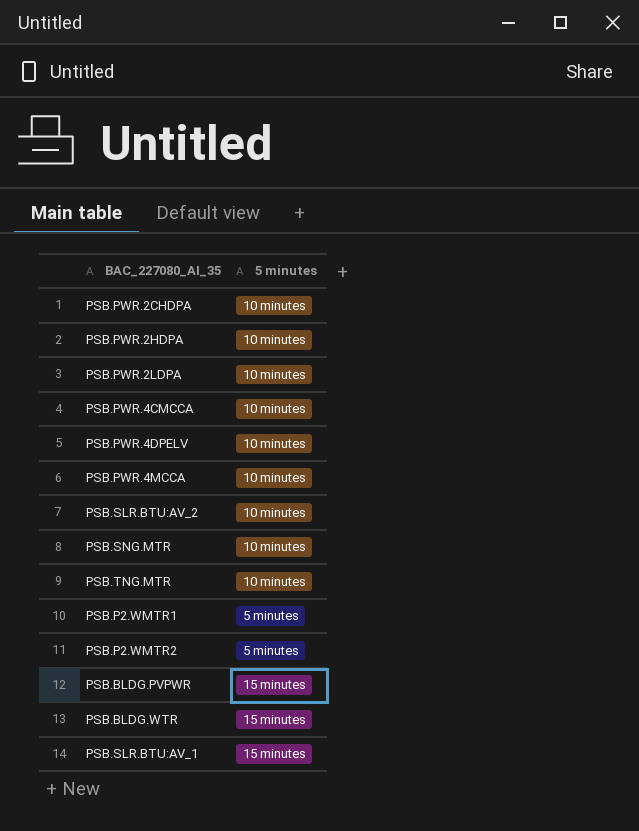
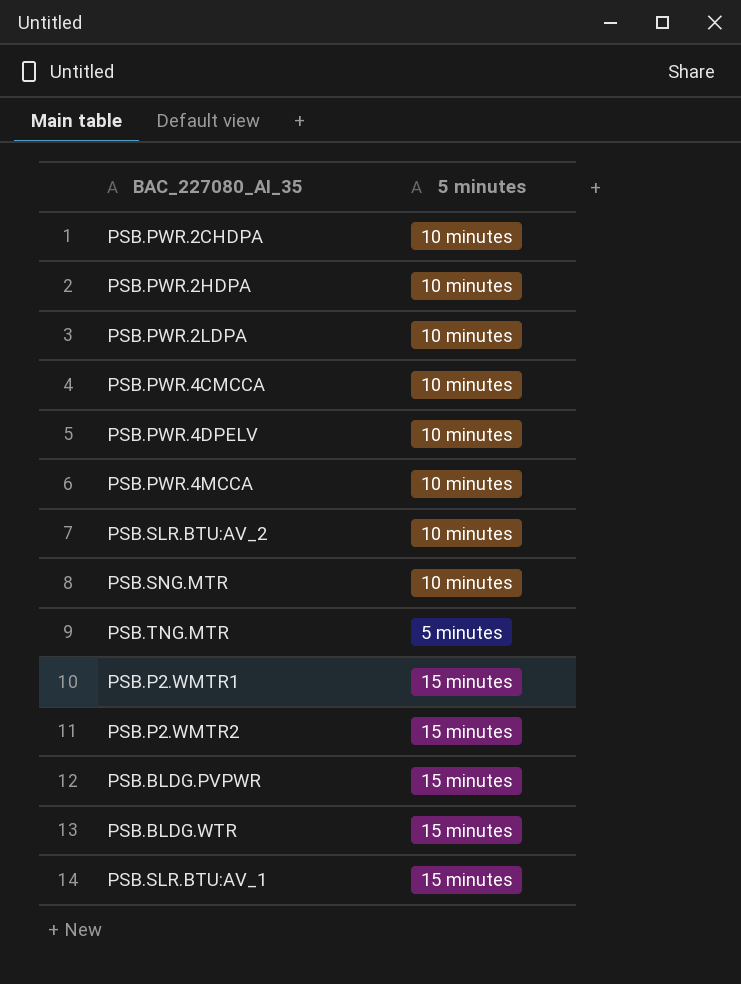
PSB.TNG.MTR | 5 minutes: 10 minutes -> 5 minutes
PSB.P2.WMTR1 | 5 minutes: 5 minutes -> 15 minutes
PSB.P2.WMTR2 | 5 minutes: 5 minutes -> 15 minutes

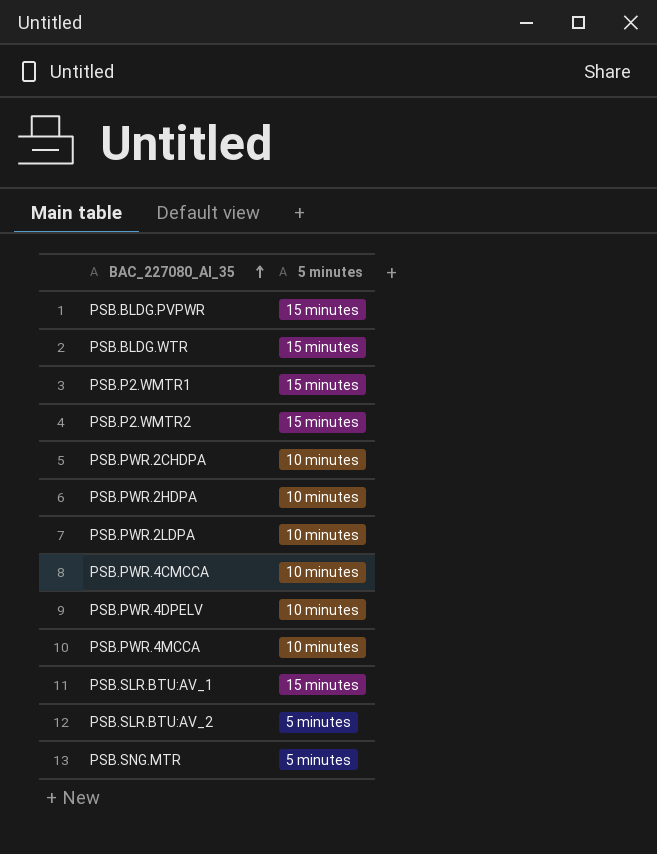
row order: none -> BAC_227080_AI_35 ascending
row PSB.TNG.MTR: 5 minutes -> none
PSB.SLR.BTU:AV_2 | 5 minutes: 10 minutes -> 5 minutes
PSB.SNG.MTR | 5 minutes: 10 minutes -> 5 minutes

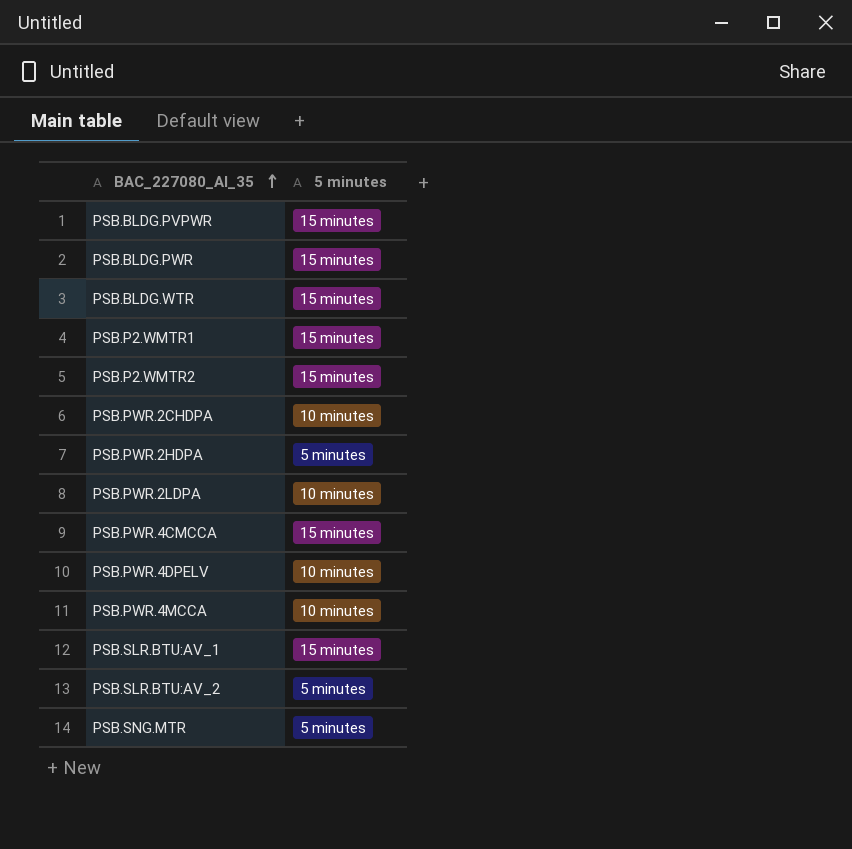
row PSB.BLDG.PWR: none -> 15 minutes
PSB.PWR.2HDPA | 5 minutes: 10 minutes -> 5 minutes
PSB.PWR.4CMCCA | 5 minutes: 10 minutes -> 15 minutes

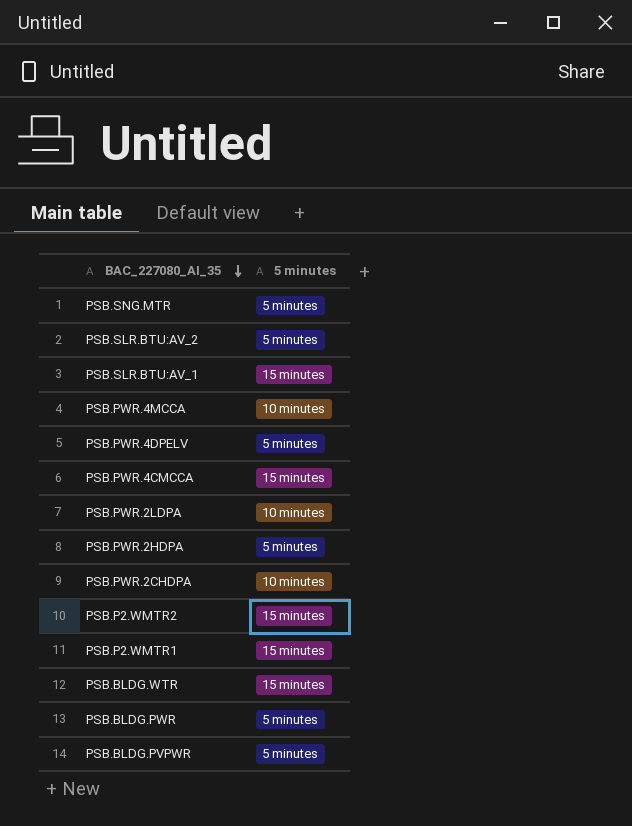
row order: BAC_227080_AI_35 ascending -> BAC_227080_AI_35 descending
PSB.PWR.4DPELV | 5 minutes: 10 minutes -> 5 minutes
PSB.BLDG.PWR | 5 minutes: 15 minutes -> 5 minutes
PSB.BLDG.PVPWR | 5 minutes: 15 minutes -> 5 minutes

